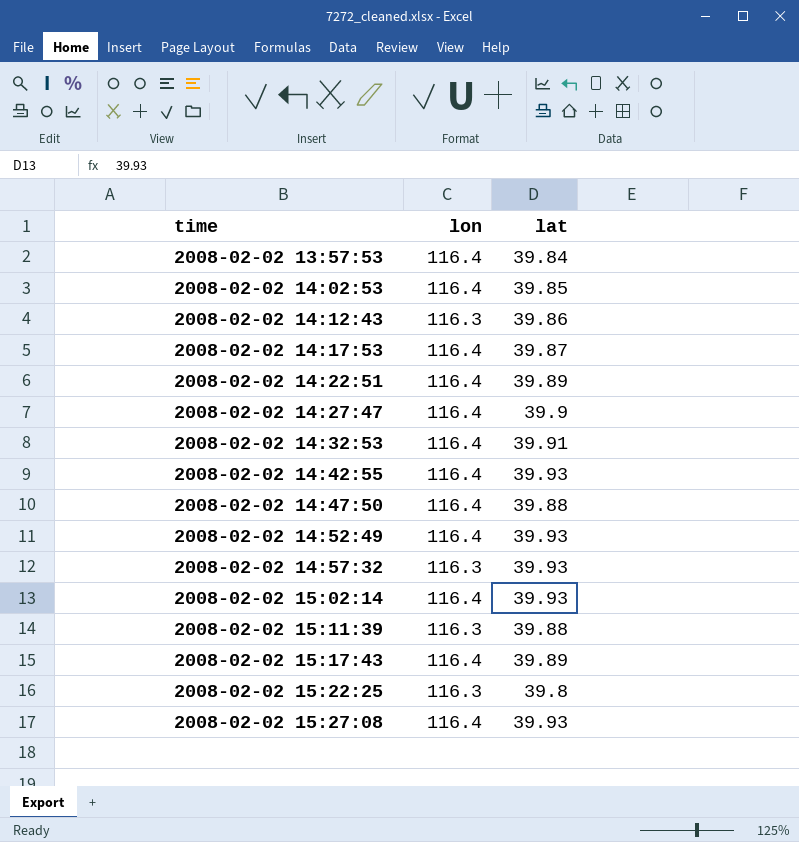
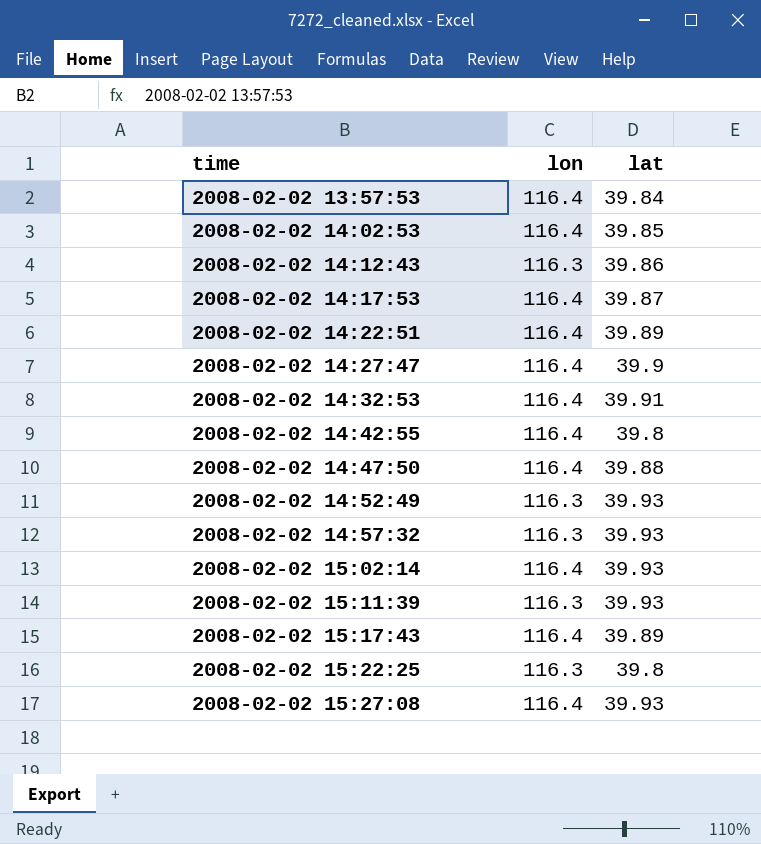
2008-02-02 14:42:55 | lat: 39.93 -> 39.8
2008-02-02 14:52:49 | lon: 116.4 -> 116.3
2008-02-02 15:11:39 | lat: 39.88 -> 39.93

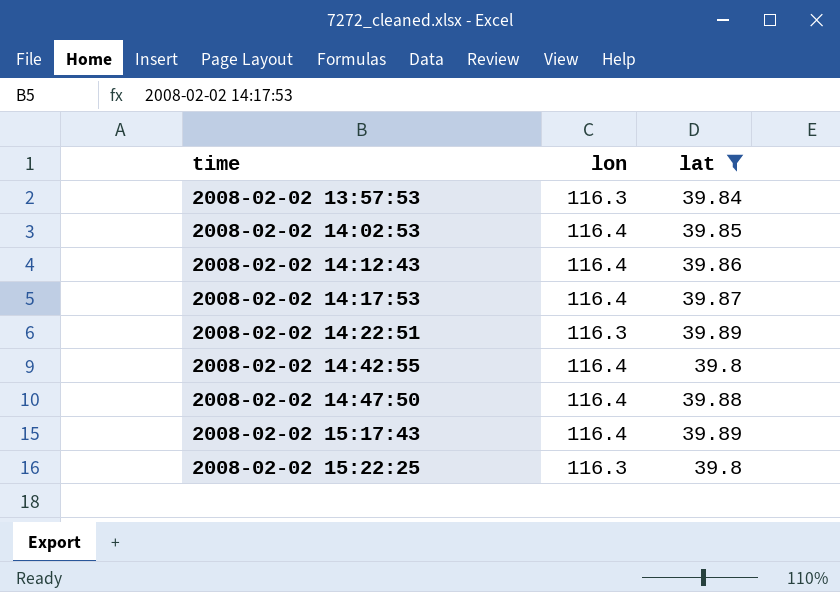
filter: none -> lat <= 39.89
2008-02-02 13:57:53 | lon: 116.4 -> 116.3
2008-02-02 14:12:43 | lon: 116.3 -> 116.4
2008-02-02 14:22:51 | lon: 116.4 -> 116.3

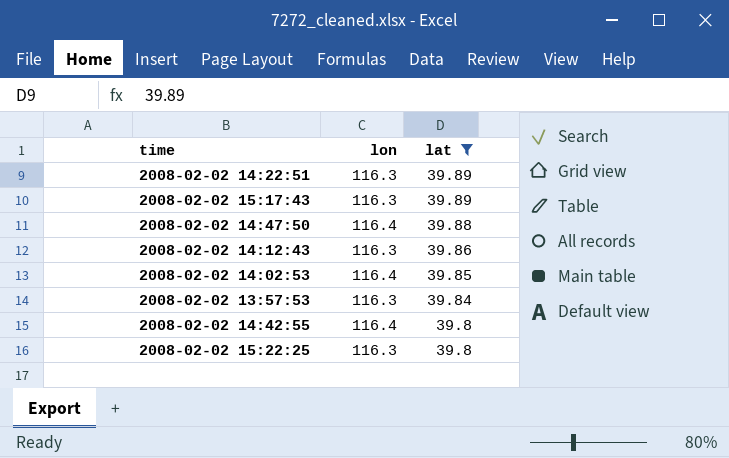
row order: time ascending -> lat descending
row 2008-02-02 14:17:53: 116.4 | 39.87 -> none
2008-02-02 15:17:43 | lon: 116.4 -> 116.3
2008-02-02 14:12:43 | lon: 116.4 -> 116.3

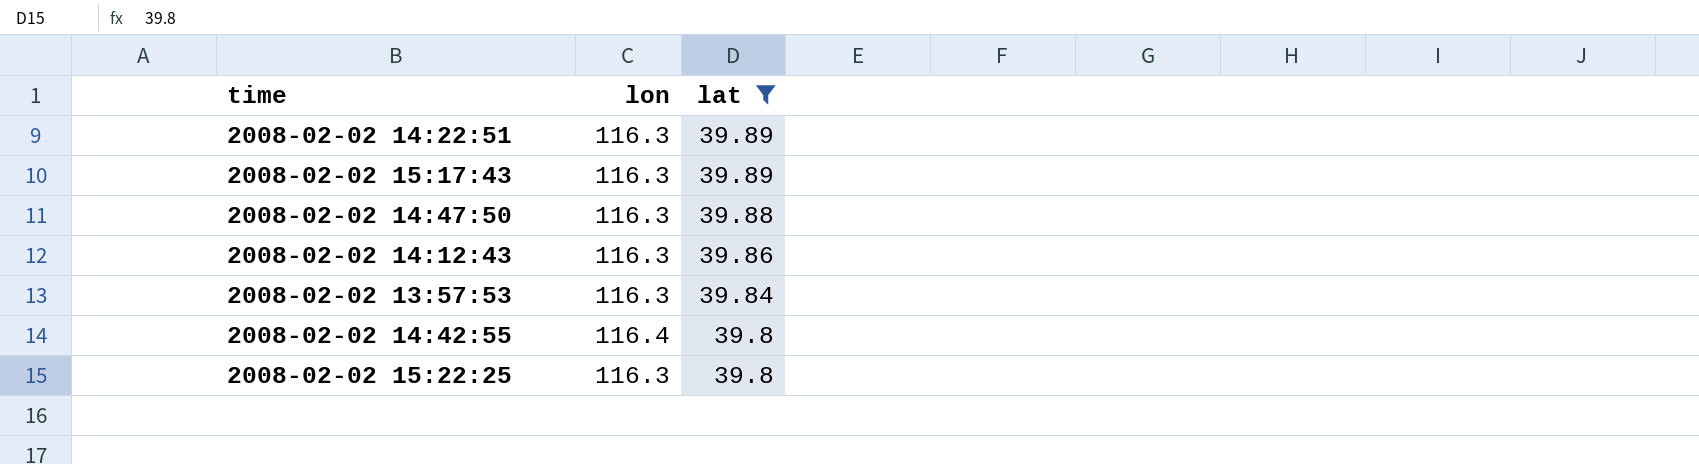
row 2008-02-02 14:02:53: 116.4 | 39.85 -> none
2008-02-02 14:47:50 | lon: 116.4 -> 116.3

